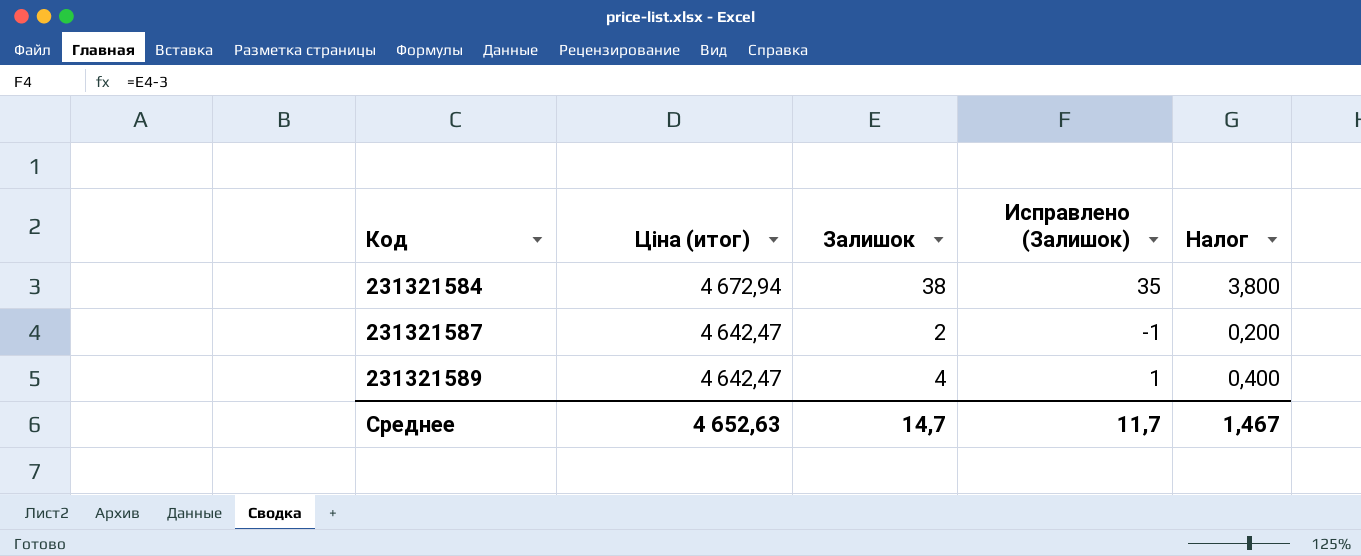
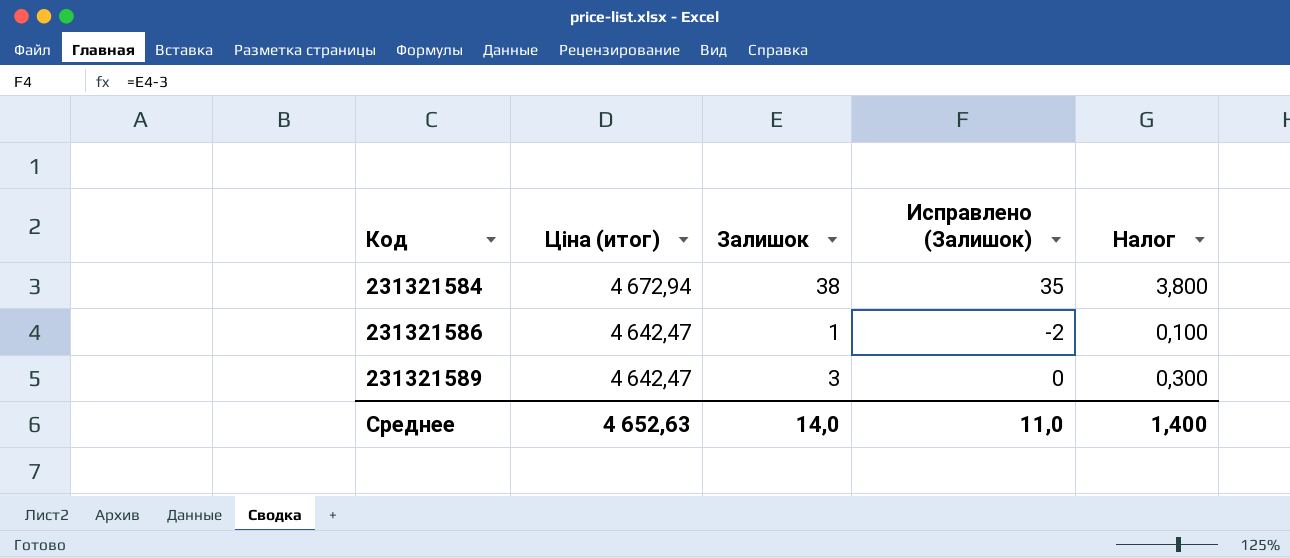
row 231321587: 4 642,47 | 2 | -1 | 0,200 -> none
row 231321586: none -> 4 642,47 | 1 | -2 | 0,100
231321589 | Залишок: 4 -> 3
231321589 | Исправлено (Залишок): 1 -> 0
231321589 | Налог: 0,400 -> 0,300
Среднее | Залишок: 14,7 -> 14,0
Среднее | Исправлено (Залишок): 11,7 -> 11,0
Среднее | Налог: 1,467 -> 1,400

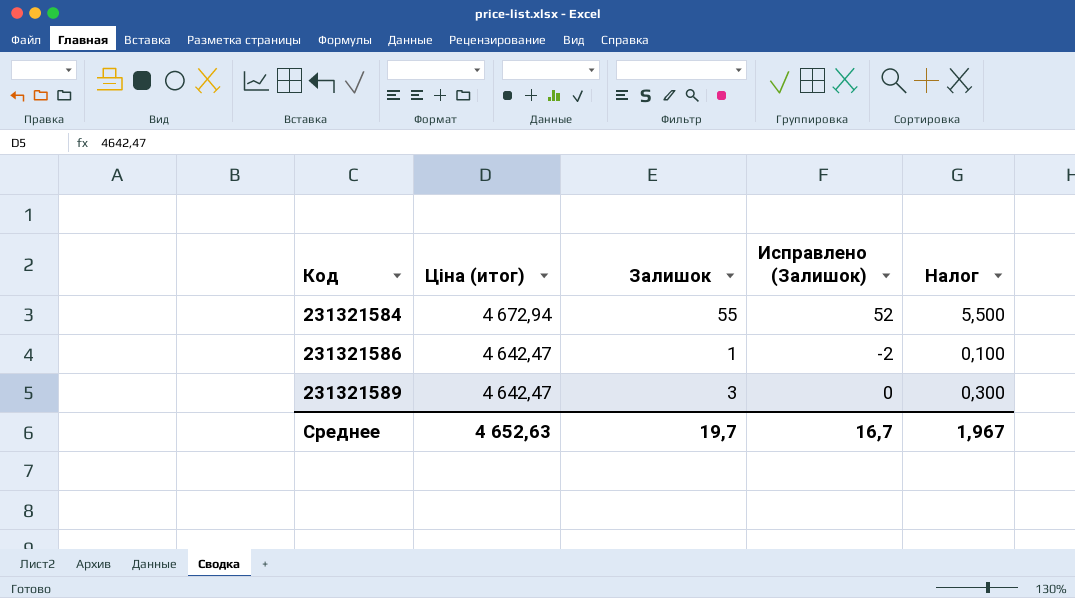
231321584 | Залишок: 38 -> 55
231321584 | Исправлено (Залишок): 35 -> 52
231321584 | Налог: 3,800 -> 5,500
Среднее | Залишок: 14,0 -> 19,7
Среднее | Исправлено (Залишок): 11,0 -> 16,7
Среднее | Налог: 1,400 -> 1,967

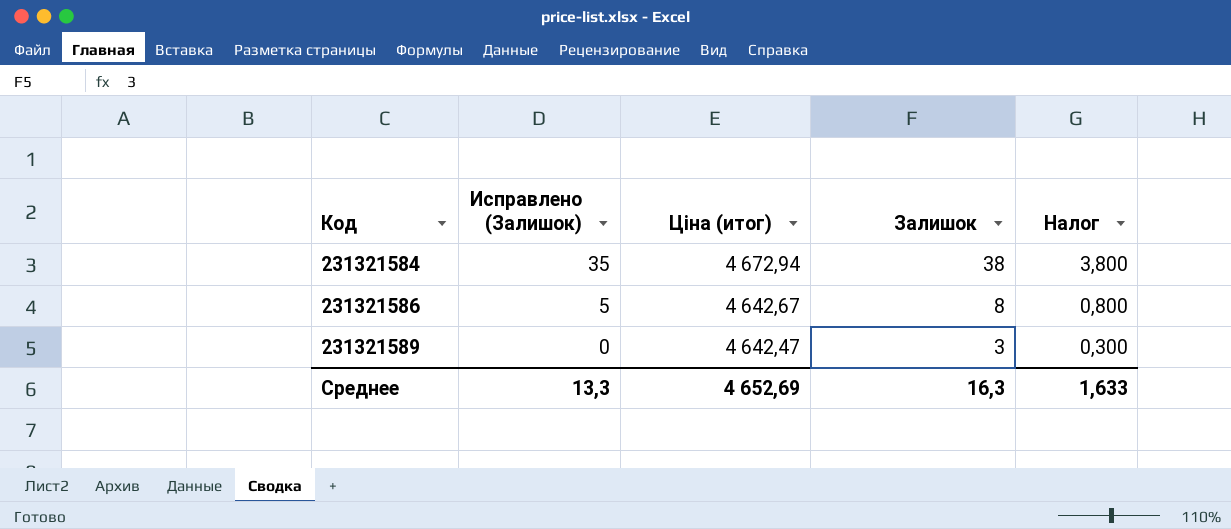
column Исправлено (Залишок) | position: 4 -> 2
231321584 | Исправлено (Залишок): 52 -> 35
231321584 | Залишок: 55 -> 38
231321584 | Налог: 5,500 -> 3,800
231321586 | Исправлено (Залишок): -2 -> 5
231321586 | Ціна (итог): 4 642,47 -> 4 642,67
231321586 | Залишок: 1 -> 8
231321586 | Налог: 0,100 -> 0,800
Среднее | Исправлено (Залишок): 16,7 -> 13,3
Среднее | Ціна (итог): 4 652,63 -> 4 652,69
Среднее | Залишок: 19,7 -> 16,3
Среднее | Налог: 1,967 -> 1,633

